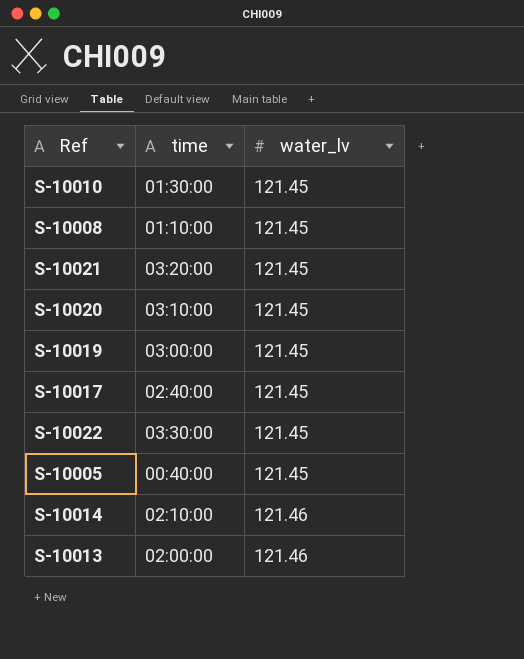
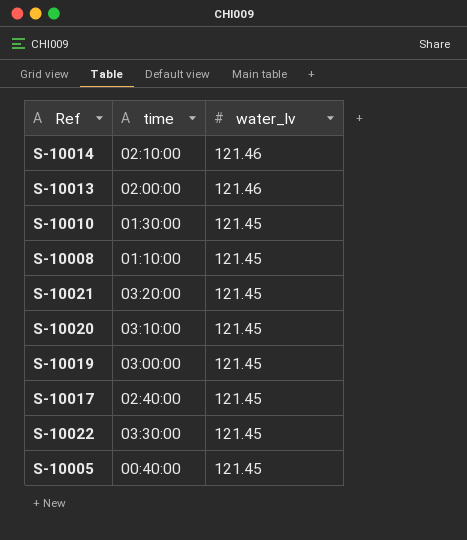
row order: water_lv ascending -> water_lv descending

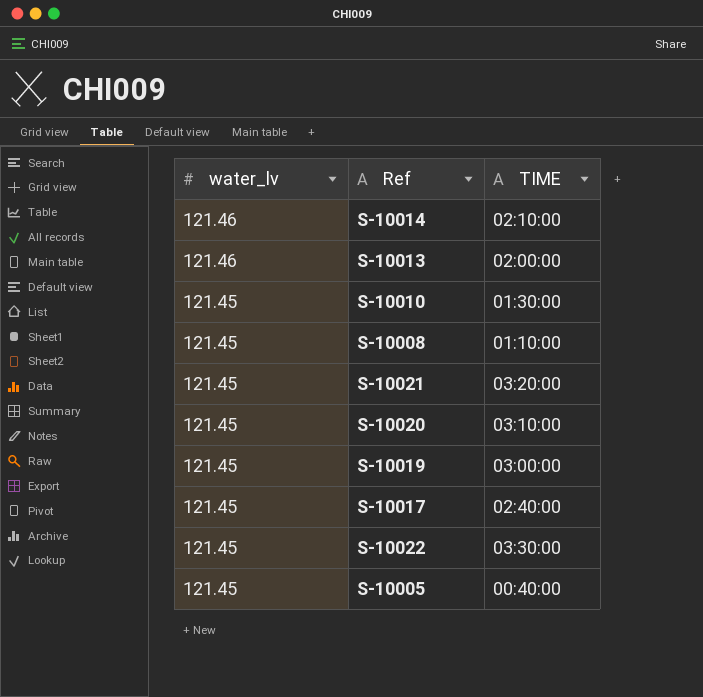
column water_lv | position: 3 -> 1
column name: time -> TIME

